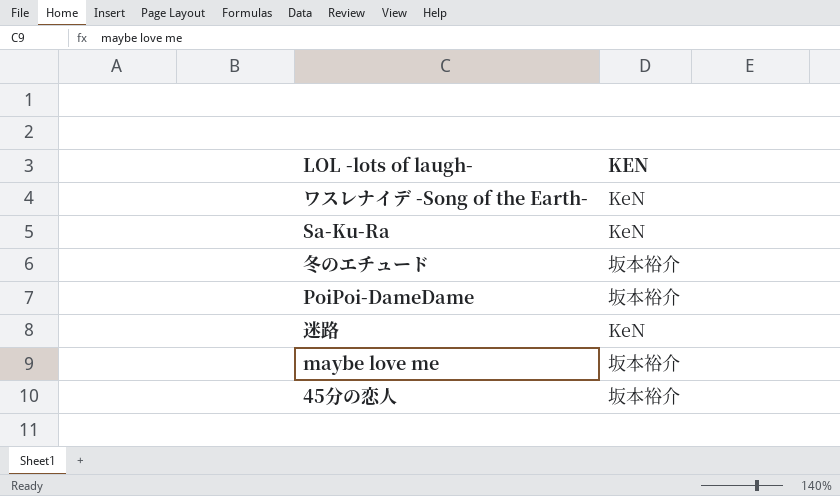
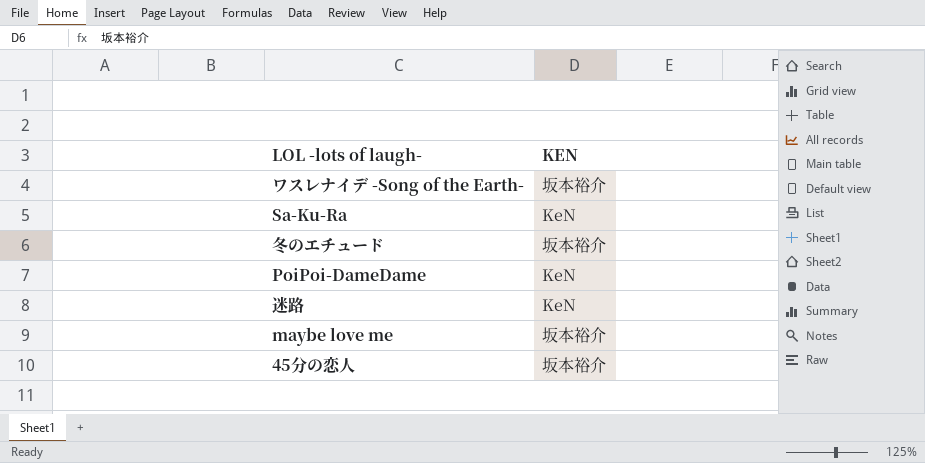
ワスレナイデ -Song of the Earth- | KEN: KeN -> 坂本裕介
PoiPoi-DameDame | KEN: 坂本裕介 -> KeN

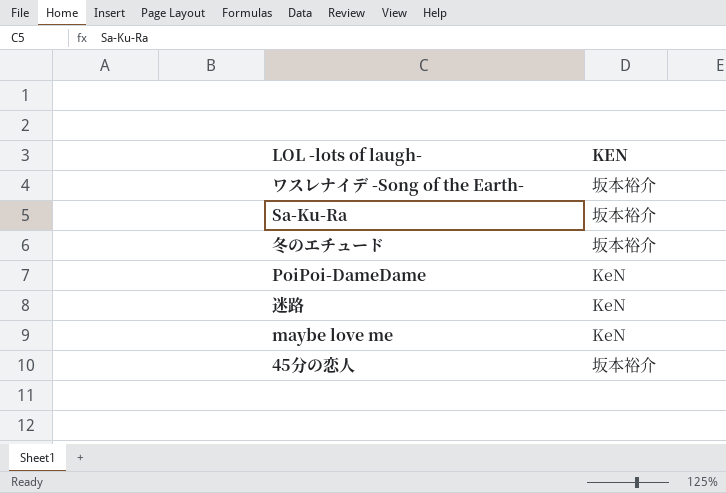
Sa-Ku-Ra | KEN: KeN -> 坂本裕介
maybe love me | KEN: 坂本裕介 -> KeN

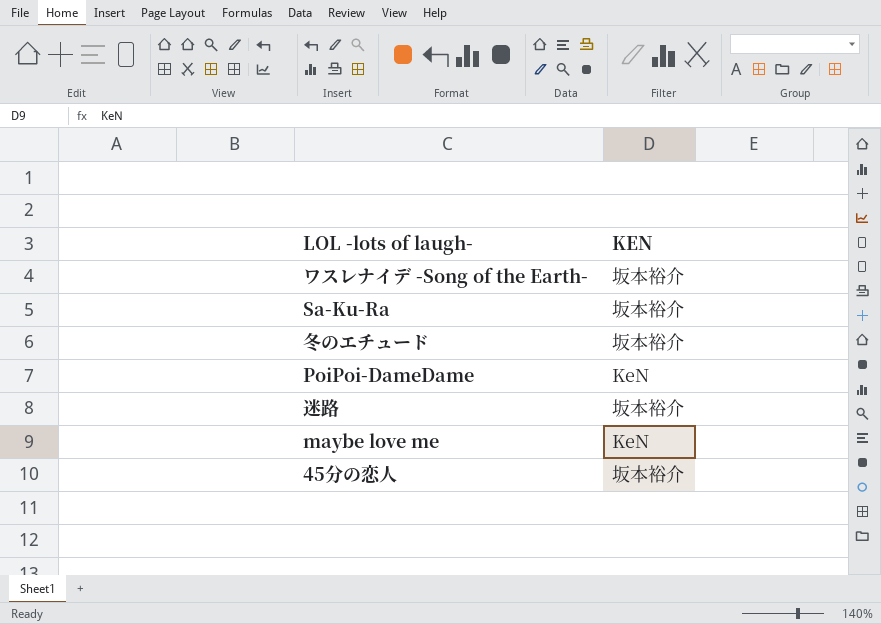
迷路 | KEN: KeN -> 坂本裕介

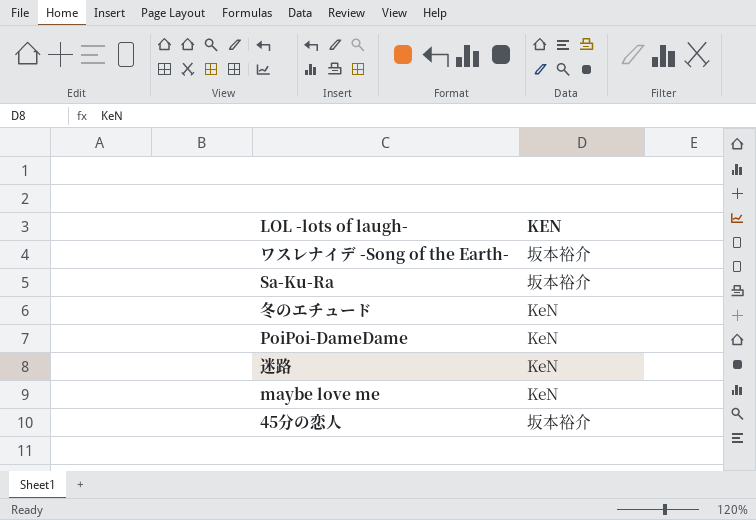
冬のエチュード | KEN: 坂本裕介 -> KeN
迷路 | KEN: 坂本裕介 -> KeN

